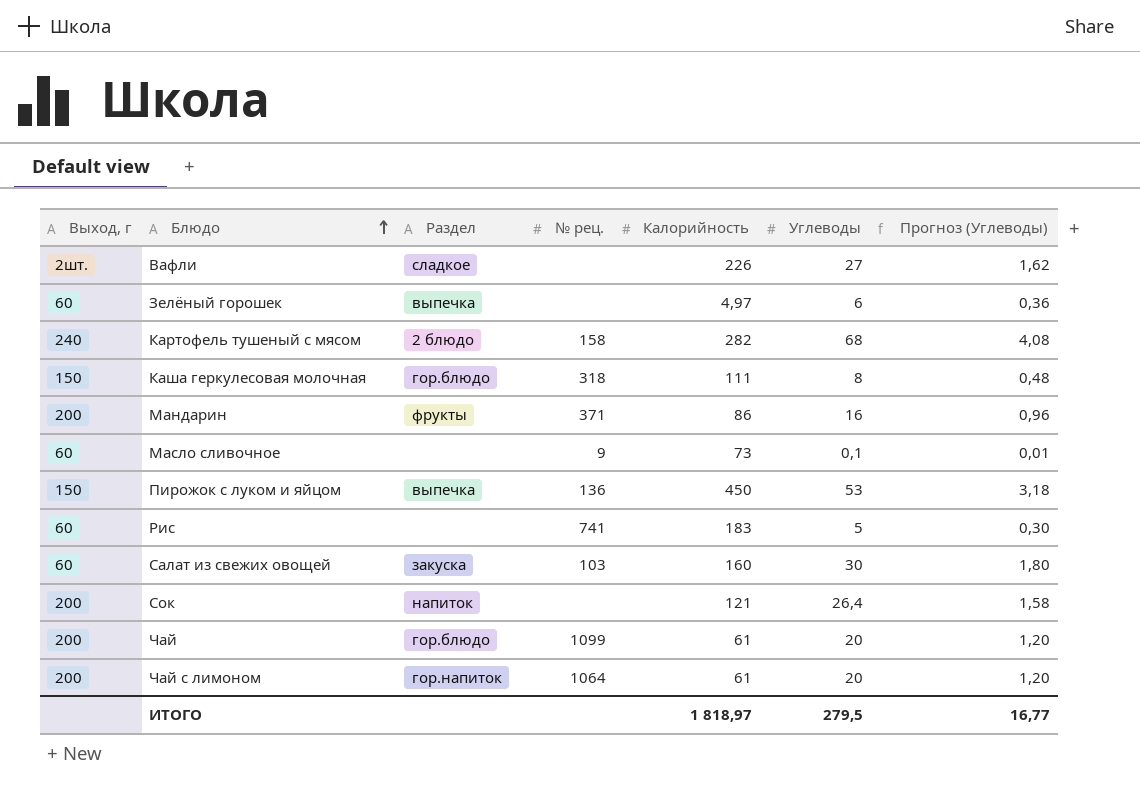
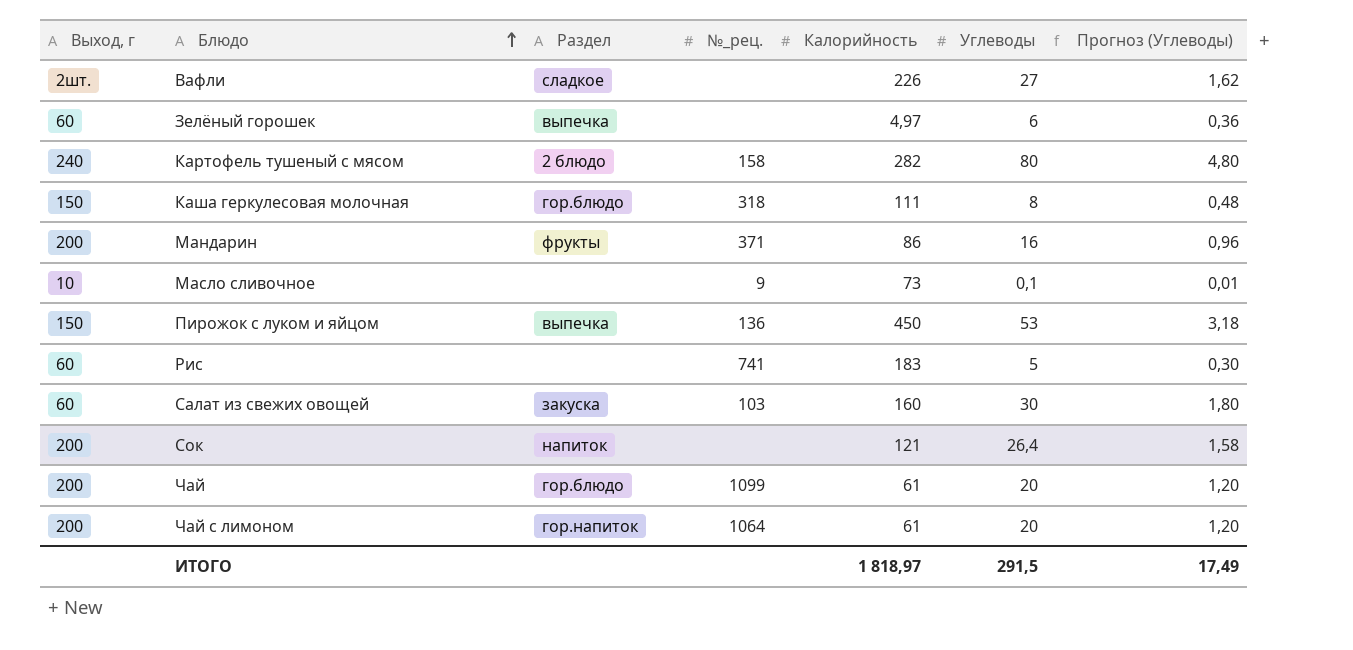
column name: № рец. -> №_рец.
Картофель тушеный с мясом | Углеводы: 68 -> 80
Картофель тушеный с мясом | Прогноз (Углеводы): 4,08 -> 4,80
Масло сливочное | Выход, г: 60 -> 10
ИТОГО | Углеводы: 279,5 -> 291,5
ИТОГО | Прогноз (Углеводы): 16,77 -> 17,49

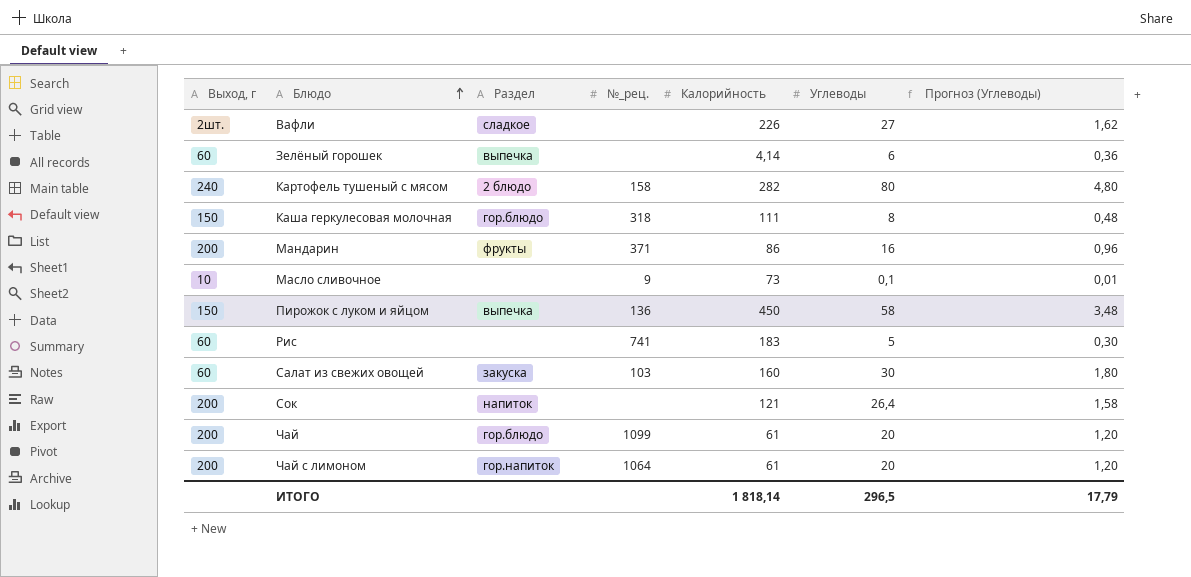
Зелёный горошек | Калорийность: 4,97 -> 4,14
Пирожок с луком и яйцом | Углеводы: 53 -> 58
Пирожок с луком и яйцом | Прогноз (Углеводы): 3,18 -> 3,48
ИТОГО | Калорийность: 1 818,97 -> 1 818,14
ИТОГО | Углеводы: 291,5 -> 296,5
ИТОГО | Прогноз (Углеводы): 17,49 -> 17,79

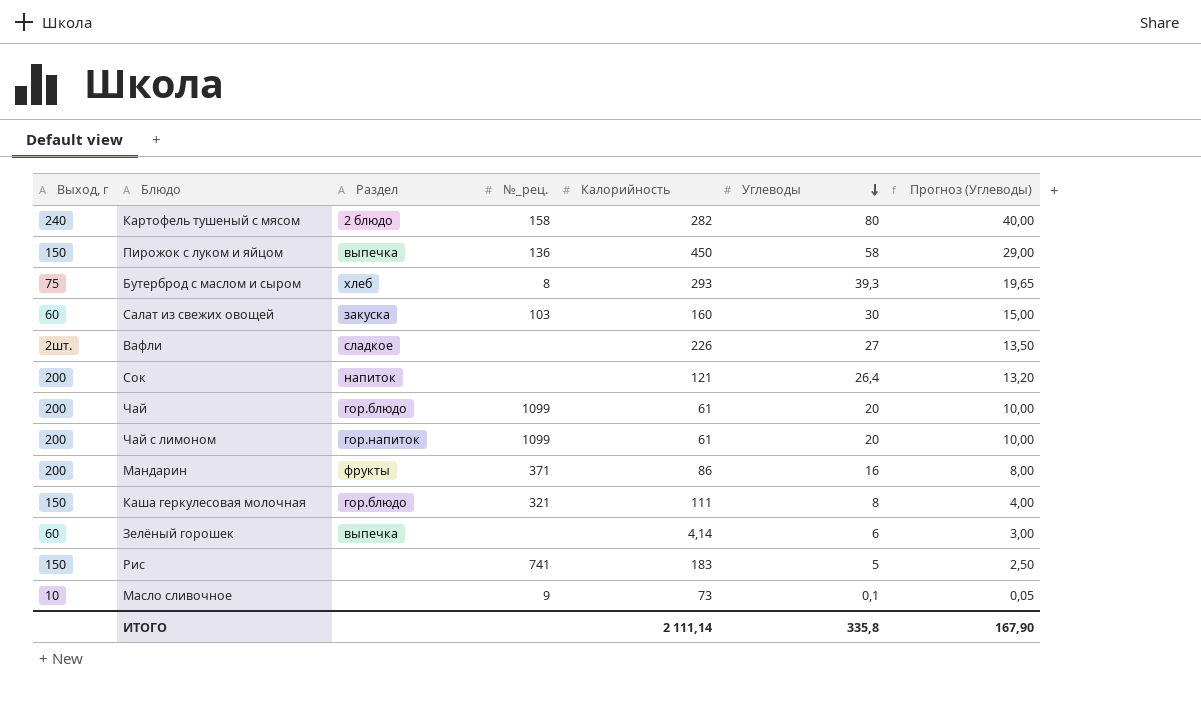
row order: Блюдо ascending -> Углеводы descending
column Прогноз (Углеводы) | formula: [Углеводы] * 0,06 -> [Углеводы] * 0,5
row Бутерброд с маслом и сыром: none -> 75 | хлеб | 8 | 293 | 39,3 | 19,65
Чай с лимоном | №_рец.: 1064 -> 1099
Каша геркулесовая молочная | №_рец.: 318 -> 321
Рис | Выход, г: 60 -> 150
ИТОГО | Калорийность: 1 818,14 -> 2 111,14
ИТОГО | Углеводы: 296,5 -> 335,8
ИТОГО | Прогноз (Углеводы): 17,79 -> 167,90

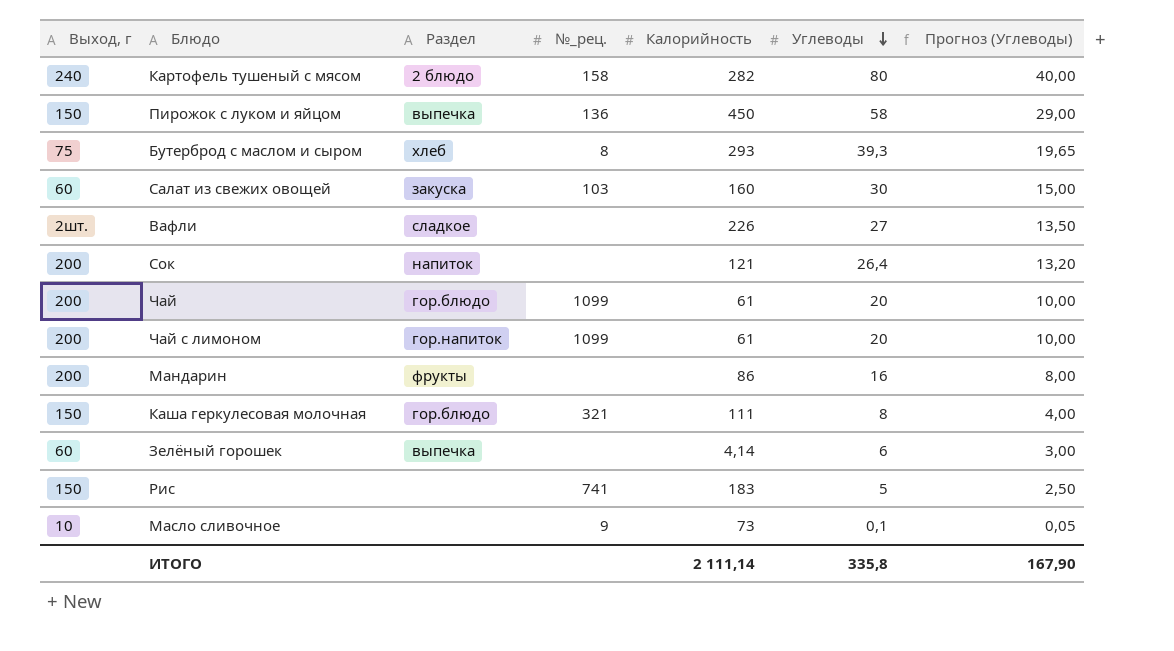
Мандарин | №_рец.: 371 -> none

